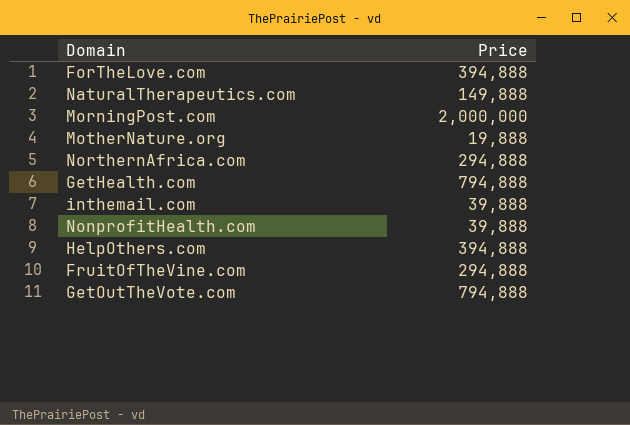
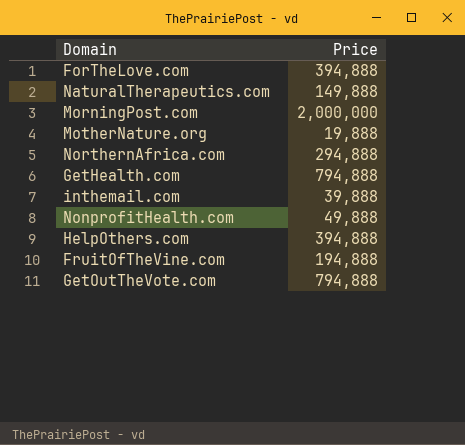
NonprofitHealth.com | Price: 39,888 -> 49,888
FruitOfTheVine.com | Price: 294,888 -> 194,888

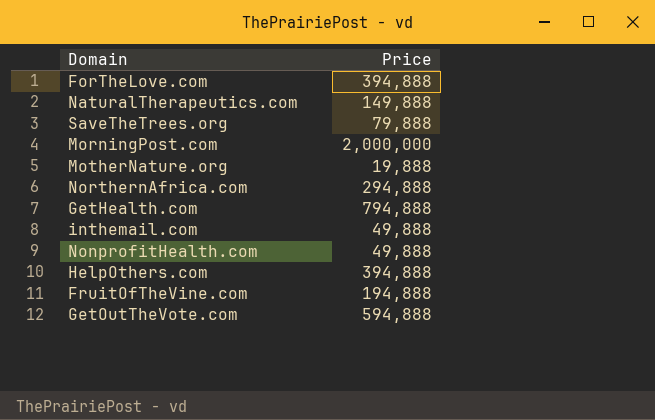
row SaveTheTrees.org: none -> 79,888
inthemail.com | Price: 39,888 -> 49,888
GetOutTheVote.com | Price: 794,888 -> 594,888

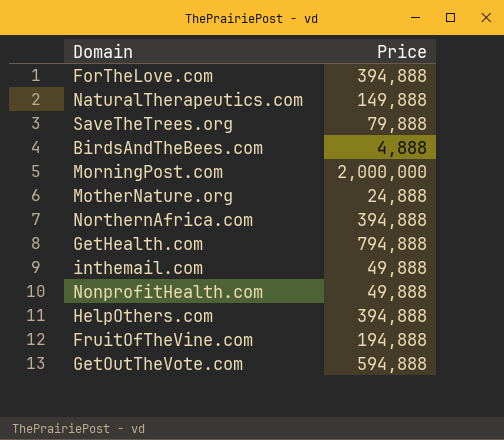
row BirdsAndTheBees.com: none -> 4,888
MotherNature.org | Price: 19,888 -> 24,888
NorthernAfrica.com | Price: 294,888 -> 394,888

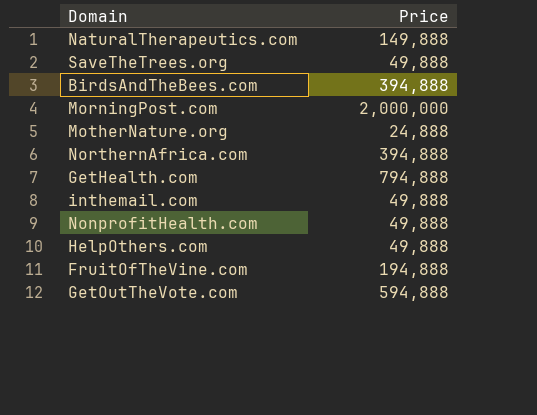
row ForTheLove.com: 394,888 -> none
SaveTheTrees.org | Price: 79,888 -> 49,888
BirdsAndTheBees.com | Price: 4,888 -> 394,888
HelpOthers.com | Price: 394,888 -> 49,888

